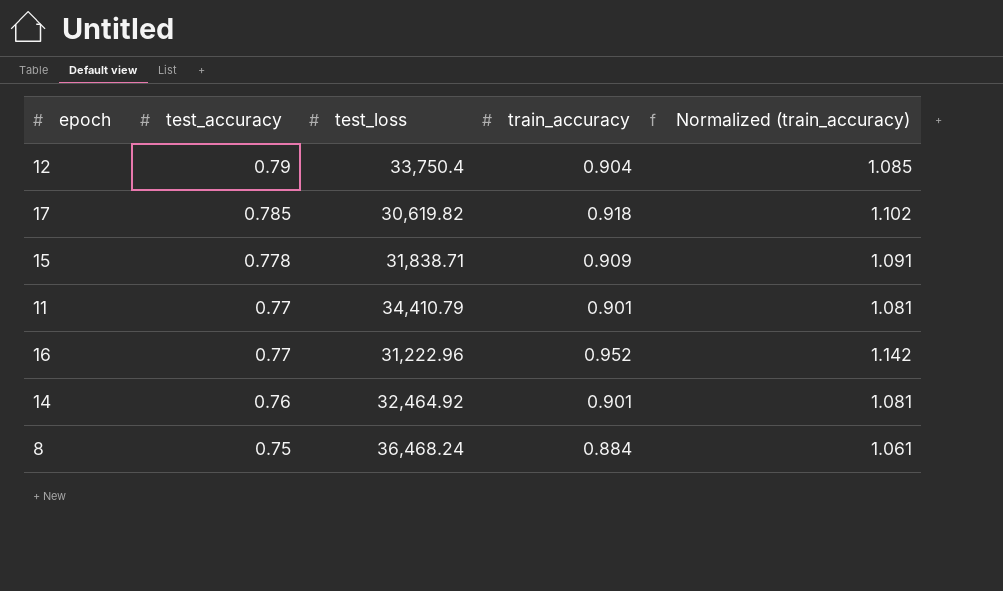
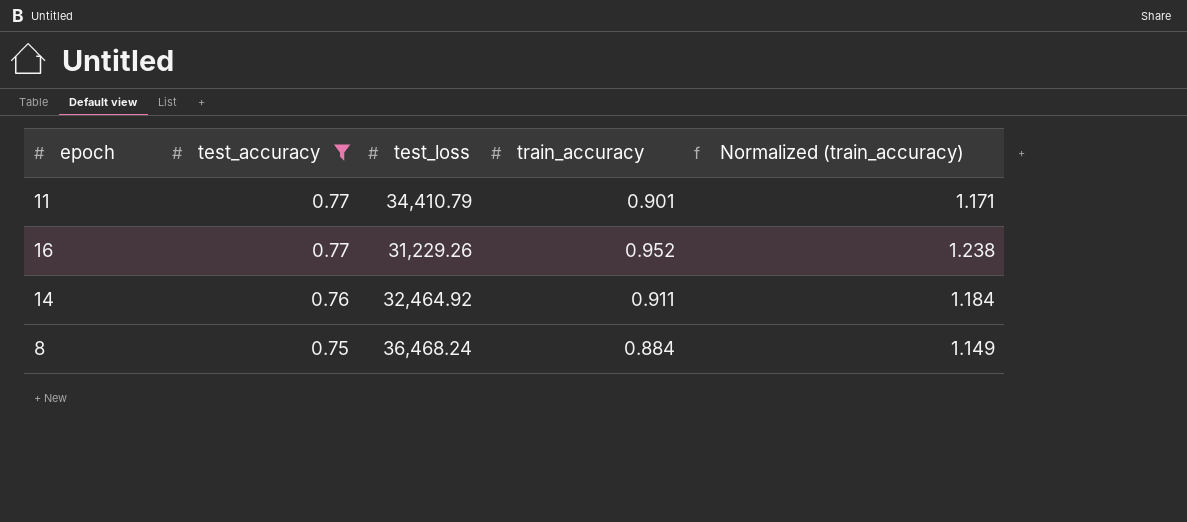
filter: none -> test_accuracy <= 0.77
column Normalized (train_accuracy) | formula: [train_accuracy] * 1.2 -> [train_accuracy] * 1.3
16 | test_loss: 31,222.96 -> 31,229.26
14 | train_accuracy: 0.901 -> 0.911

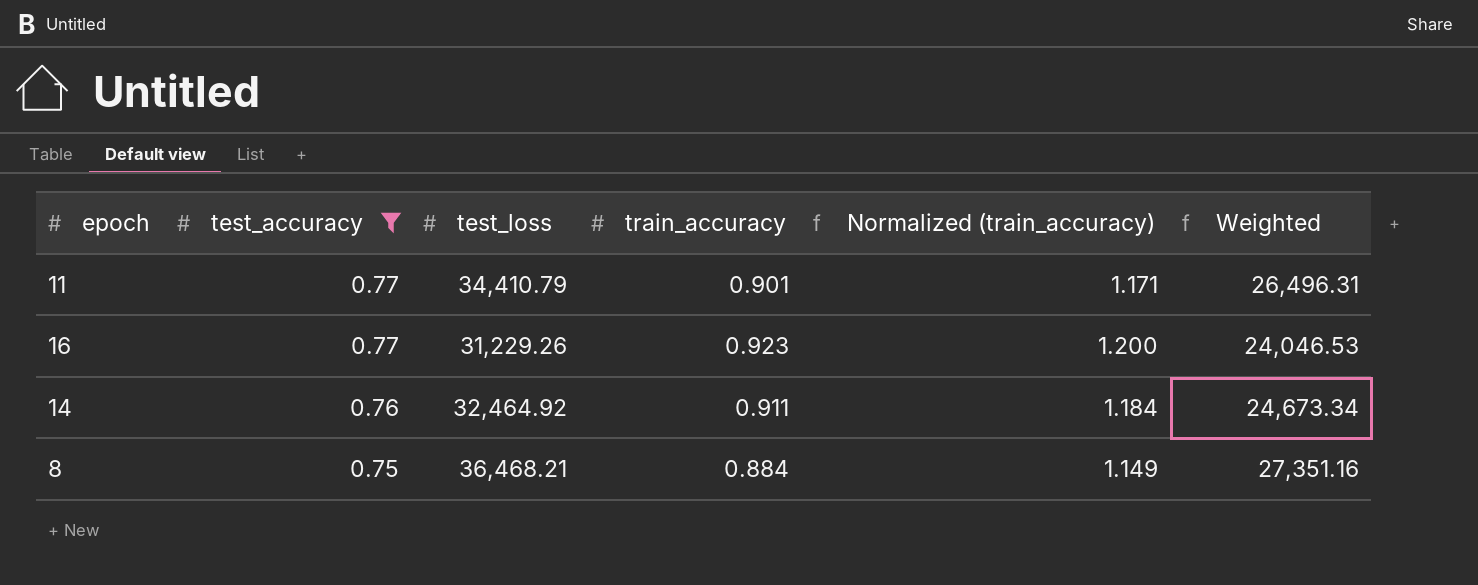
column Weighted | formula: none -> [test_accuracy] * [test_loss]
16 | train_accuracy: 0.952 -> 0.923
16 | Normalized (train_accuracy): 1.238 -> 1.200
8 | test_loss: 36,468.24 -> 36,468.21

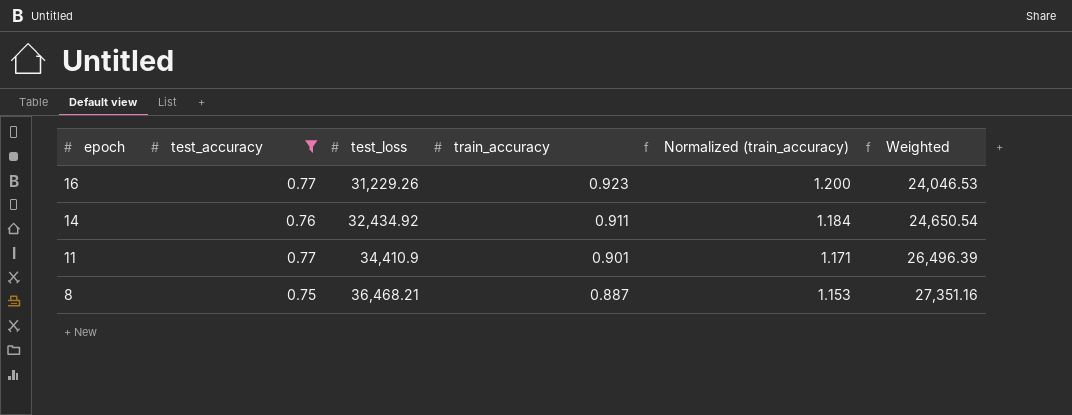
row order: test_accuracy descending -> epoch descending
14 | test_loss: 32,464.92 -> 32,434.92
14 | Weighted: 24,673.34 -> 24,650.54
11 | test_loss: 34,410.79 -> 34,410.9
11 | Weighted: 26,496.31 -> 26,496.39
8 | train_accuracy: 0.884 -> 0.887
8 | Normalized (train_accuracy): 1.149 -> 1.153

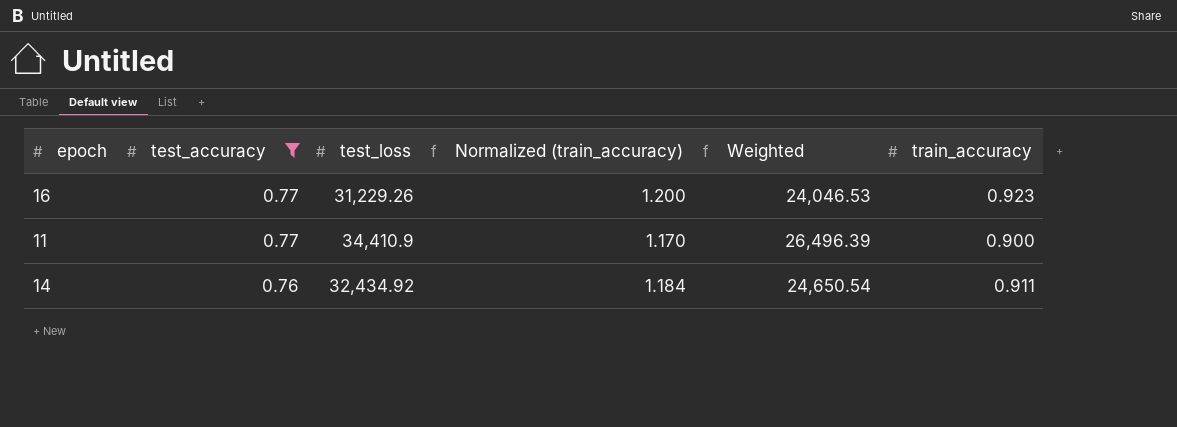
row order: epoch descending -> test_accuracy descending
column train_accuracy | position: 4 -> 6
row 8: 0.75 | 36,468.21 | 0.887 | 1.153 | 27,351.16 -> none
11 | Normalized (train_accuracy): 1.171 -> 1.170
11 | train_accuracy: 0.901 -> 0.900

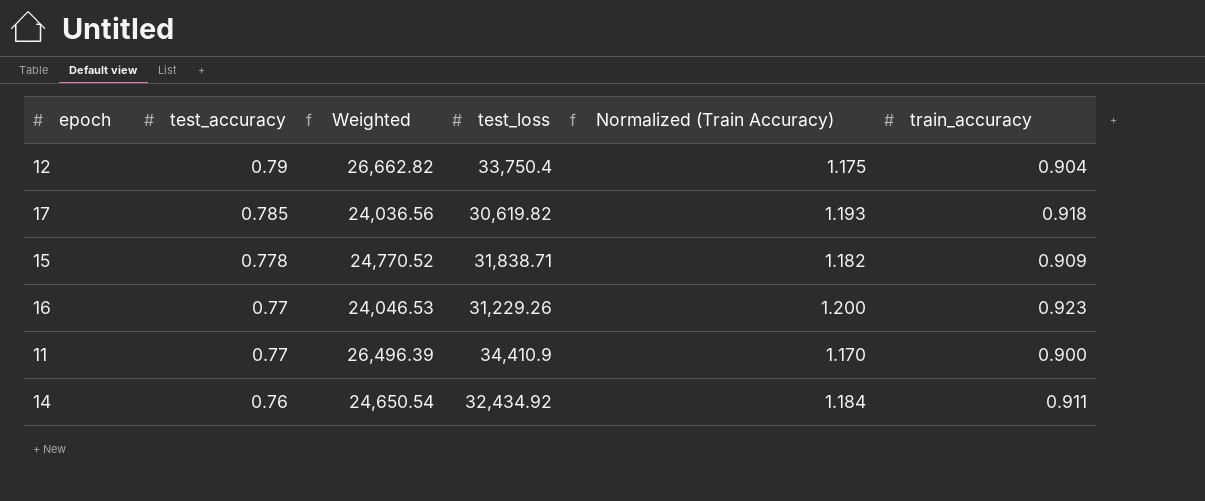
filter: test_accuracy <= 0.77 -> none
column Weighted | position: 5 -> 3
column name: Normalized (train_accuracy) -> Normalized (Train Accuracy)

